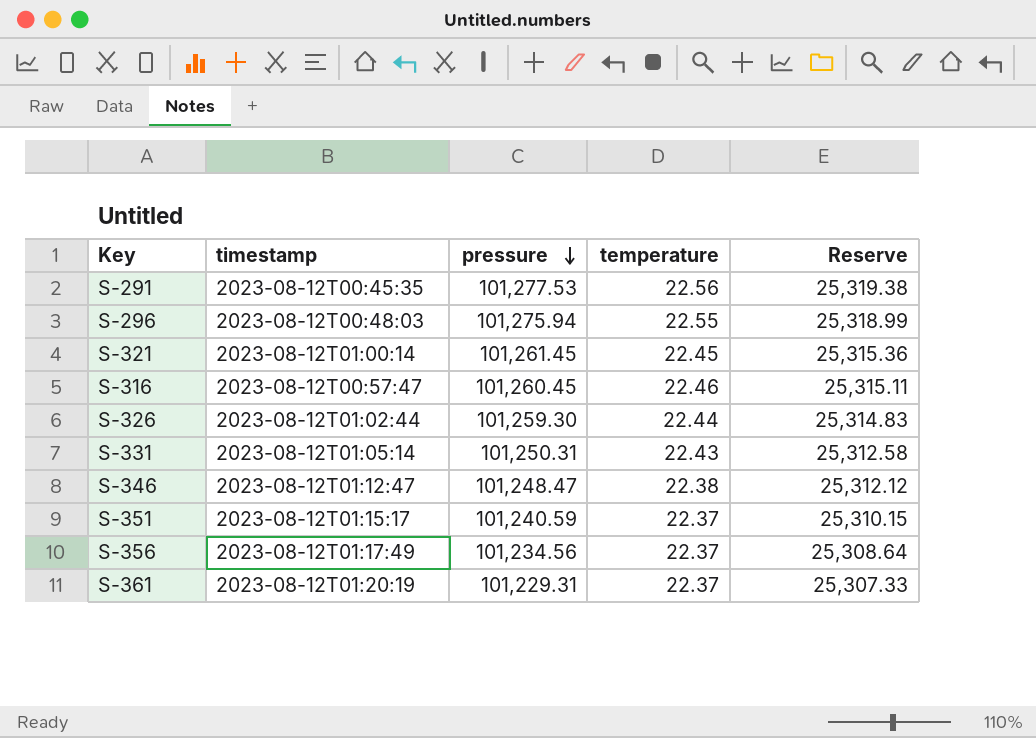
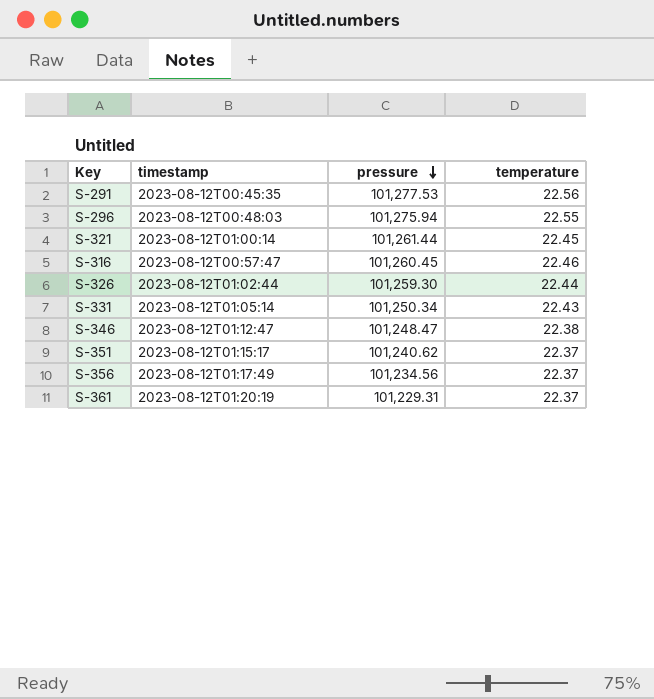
column Reserve | formula: [pressure] * 0.25 -> none
S-321 | pressure: 101,261.45 -> 101,261.44
S-331 | pressure: 101,250.31 -> 101,250.34
S-351 | pressure: 101,240.59 -> 101,240.62

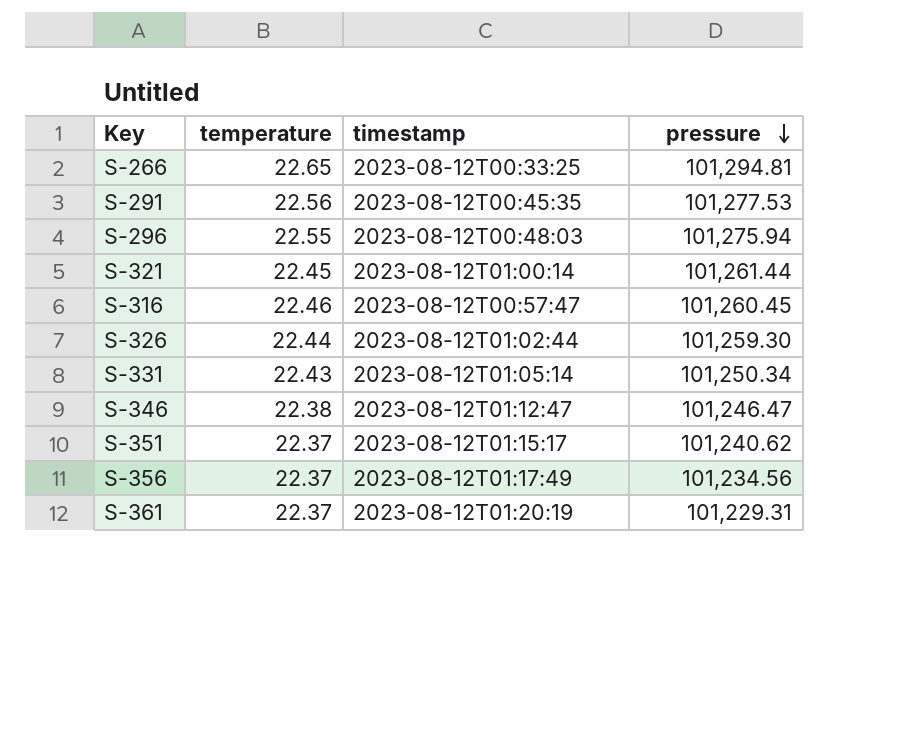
column temperature | position: 4 -> 2
row S-266: none -> 22.65 | 2023-08-12T00:33:25 | 101,294.81
S-346 | pressure: 101,248.47 -> 101,246.47

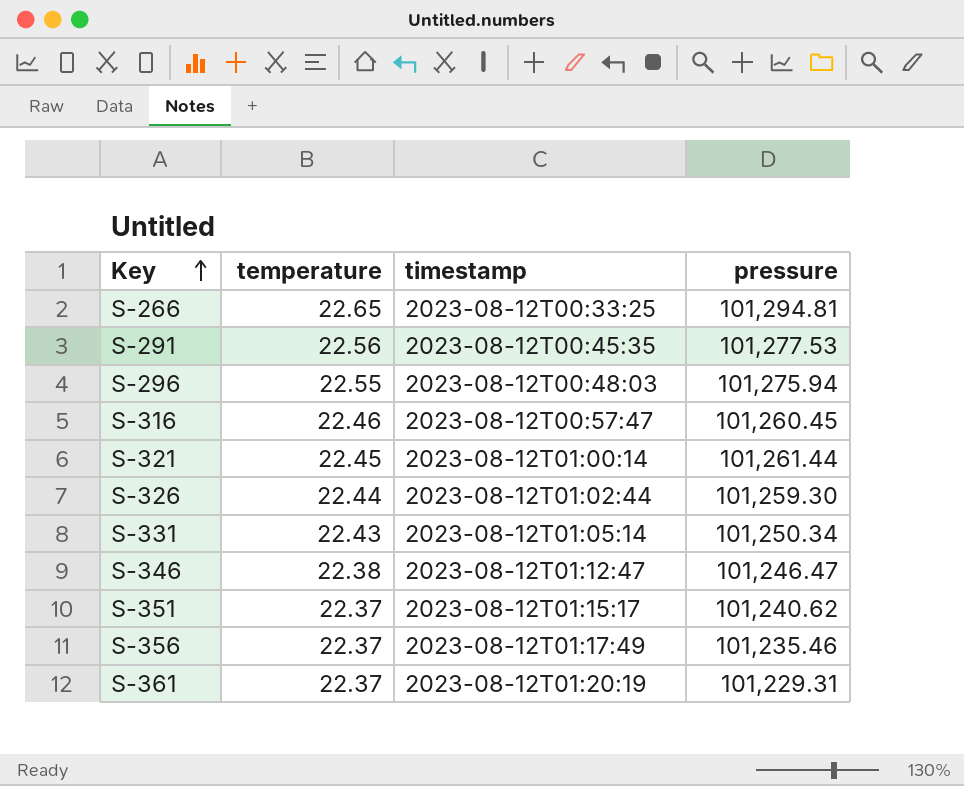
row order: pressure descending -> Key ascending
S-356 | pressure: 101,234.56 -> 101,235.46

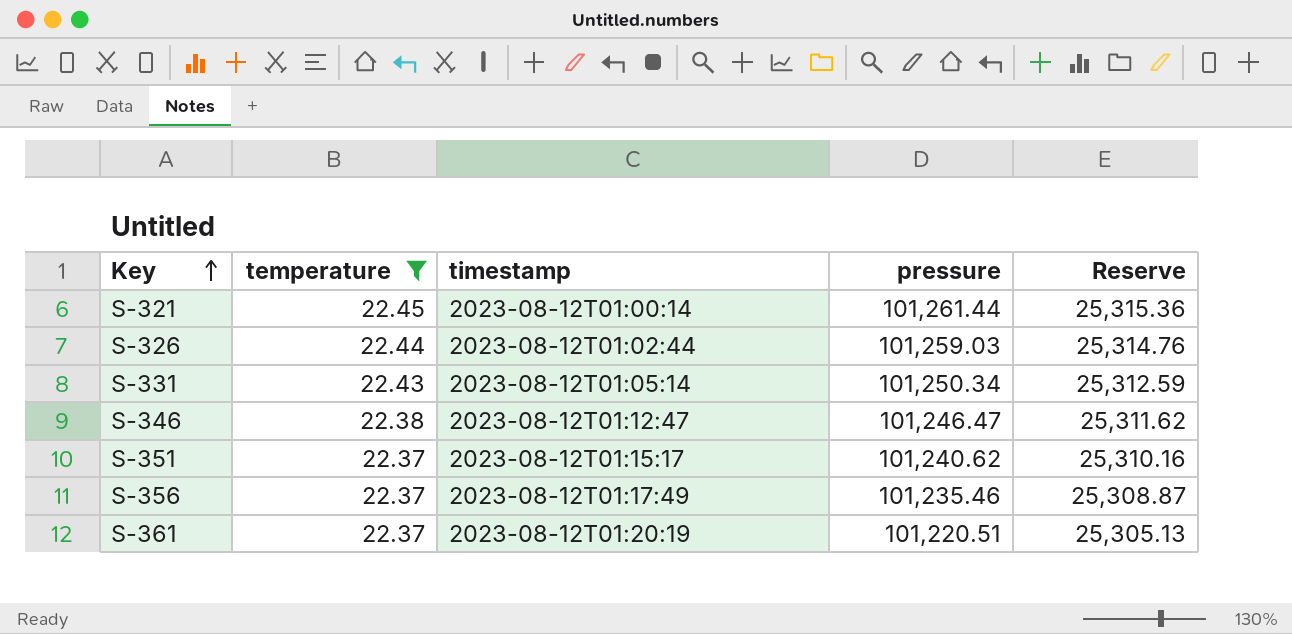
filter: none -> temperature <= 22.45
column Reserve | formula: none -> [pressure] * 0.25
S-326 | pressure: 101,259.30 -> 101,259.03
S-361 | pressure: 101,229.31 -> 101,220.51

